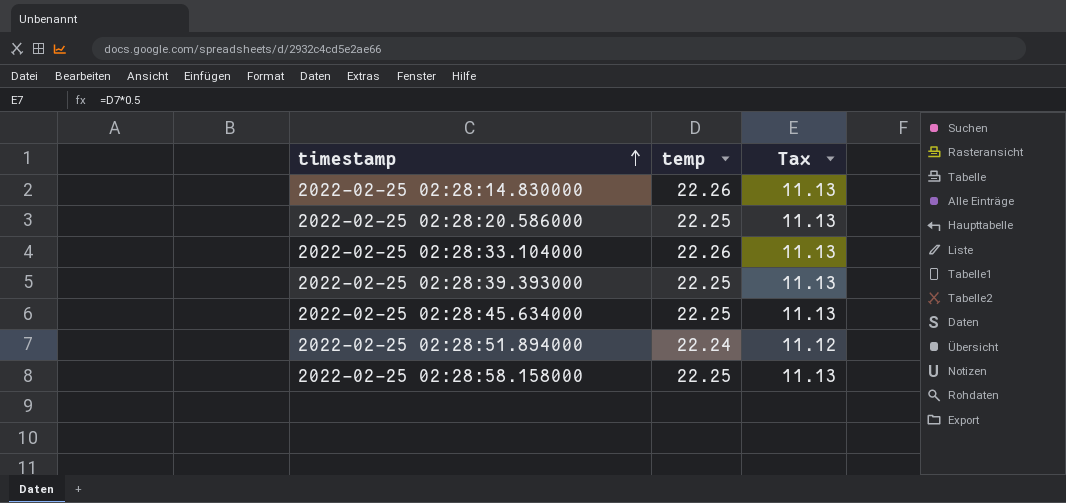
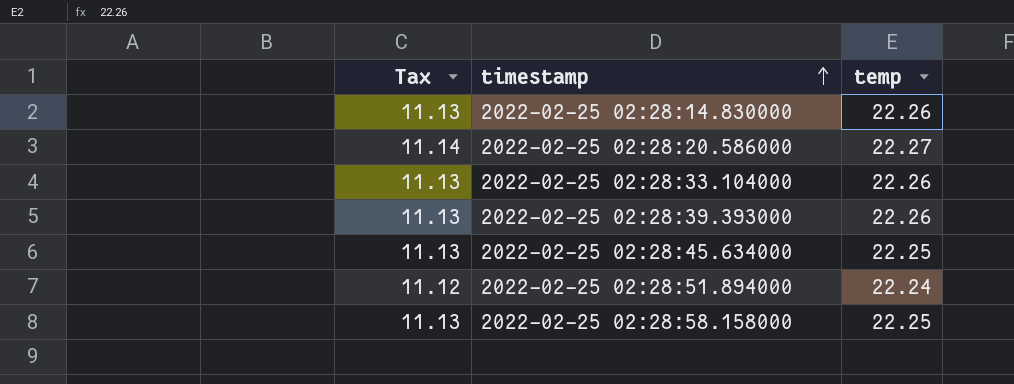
column Tax | position: 3 -> 1
2022-02-25 02:28:20.586000 | Tax: 11.13 -> 11.14
2022-02-25 02:28:20.586000 | temp: 22.25 -> 22.27
2022-02-25 02:28:39.393000 | temp: 22.25 -> 22.26

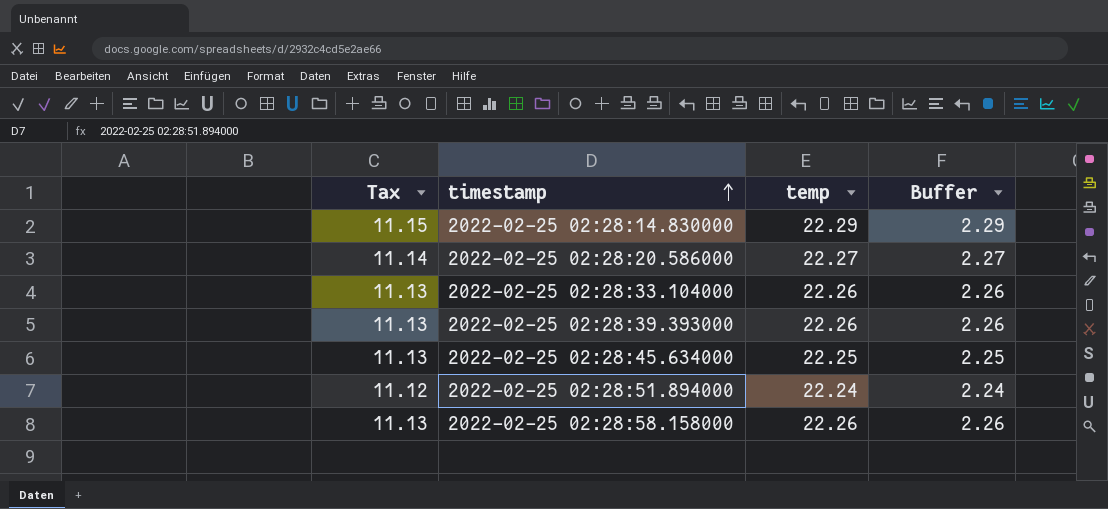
column Buffer | formula: none -> [temp] - 20
2022-02-25 02:28:14.830000 | Tax: 11.13 -> 11.15
2022-02-25 02:28:14.830000 | temp: 22.26 -> 22.29
2022-02-25 02:28:58.158000 | temp: 22.25 -> 22.26

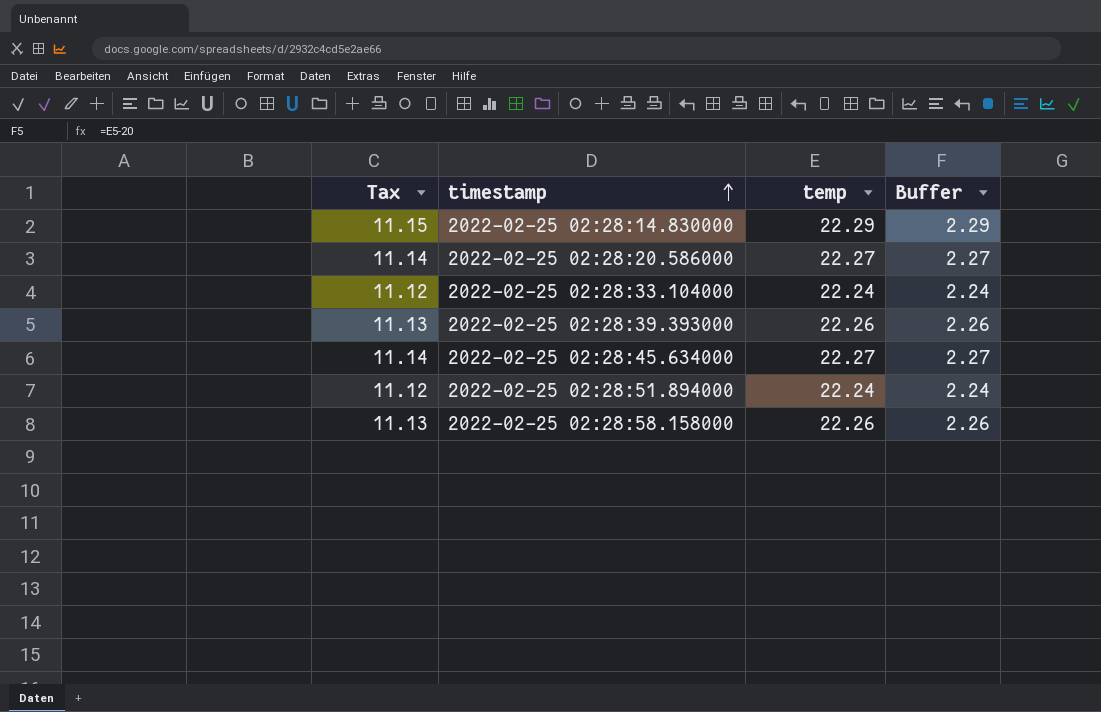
2022-02-25 02:28:33.104000 | Tax: 11.13 -> 11.12
2022-02-25 02:28:33.104000 | temp: 22.26 -> 22.24
2022-02-25 02:28:33.104000 | Buffer: 2.26 -> 2.24
2022-02-25 02:28:45.634000 | Tax: 11.13 -> 11.14
2022-02-25 02:28:45.634000 | temp: 22.25 -> 22.27
2022-02-25 02:28:45.634000 | Buffer: 2.25 -> 2.27

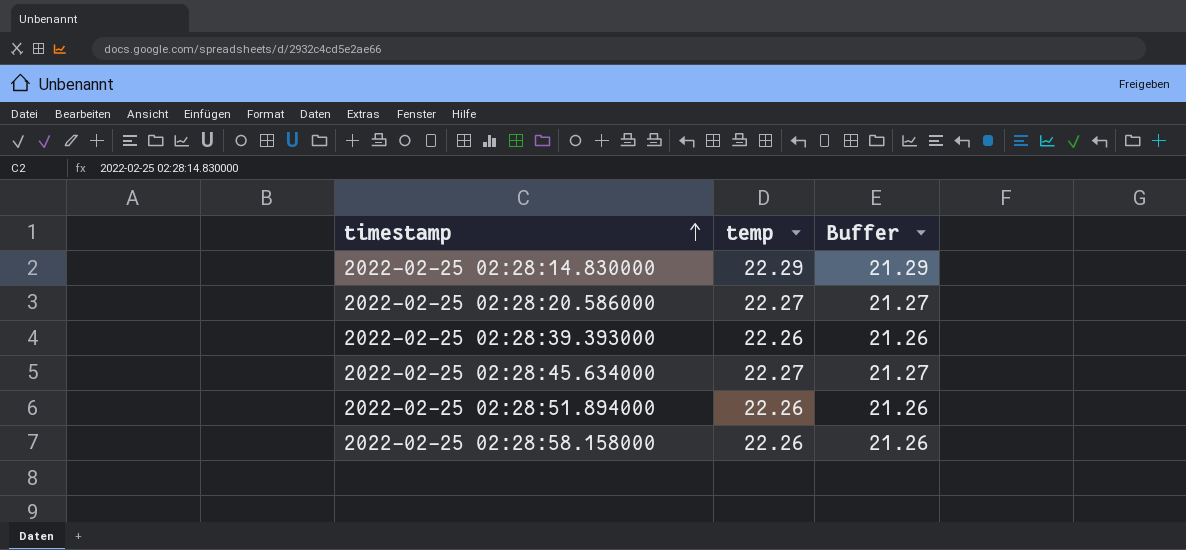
column Tax | formula: [temp] * 0.5 -> none
column Buffer | formula: [temp] - 20 -> [temp] - 1
row 2022-02-25 02:28:33.104000: 11.12 | 22.24 | 2.24 -> none
2022-02-25 02:28:51.894000 | temp: 22.24 -> 22.26

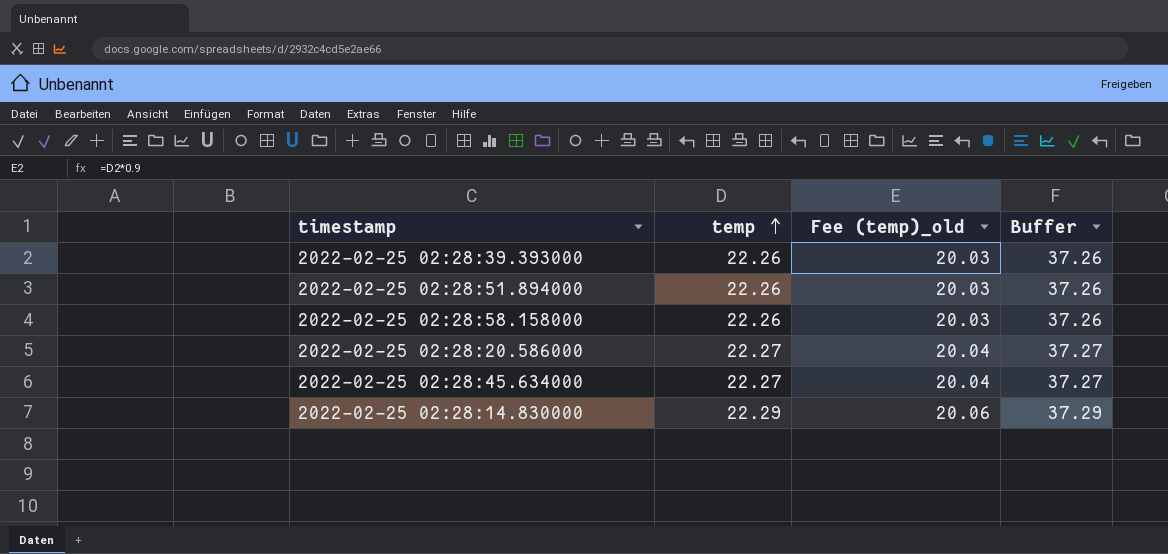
row order: timestamp ascending -> temp ascending
column Fee (temp)_old | formula: none -> [temp] * 0.9
column Buffer | formula: [temp] - 1 -> [temp] + 15

